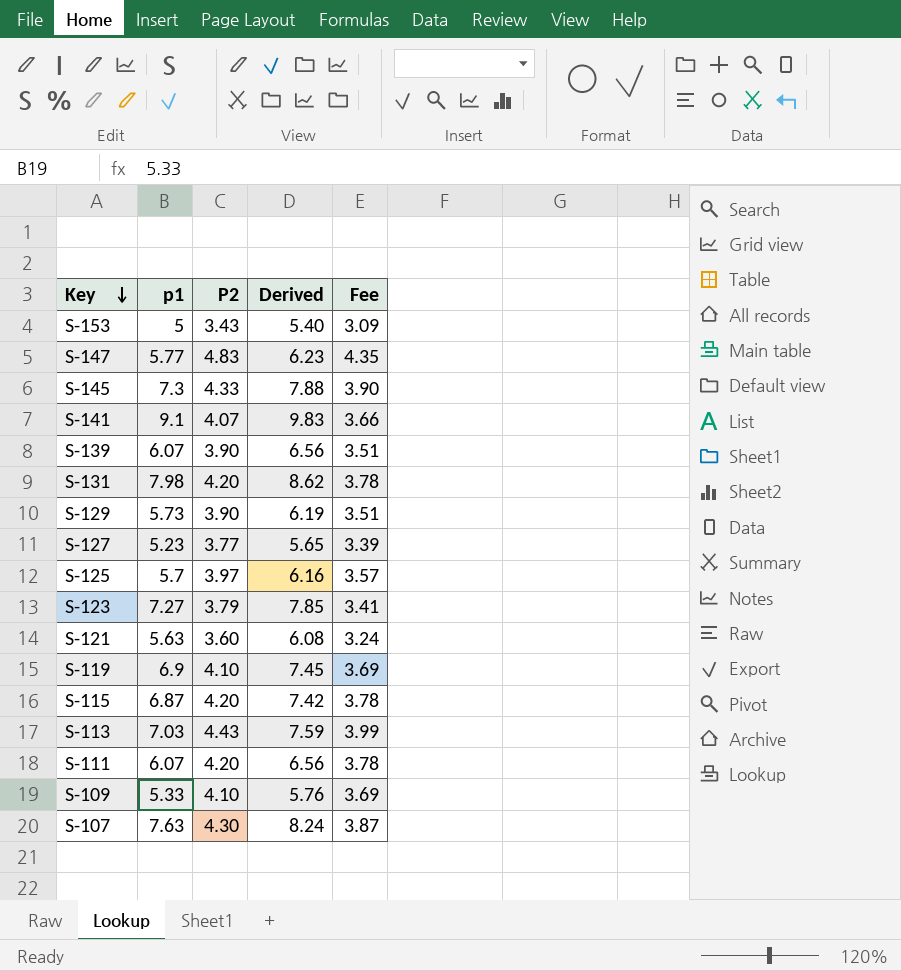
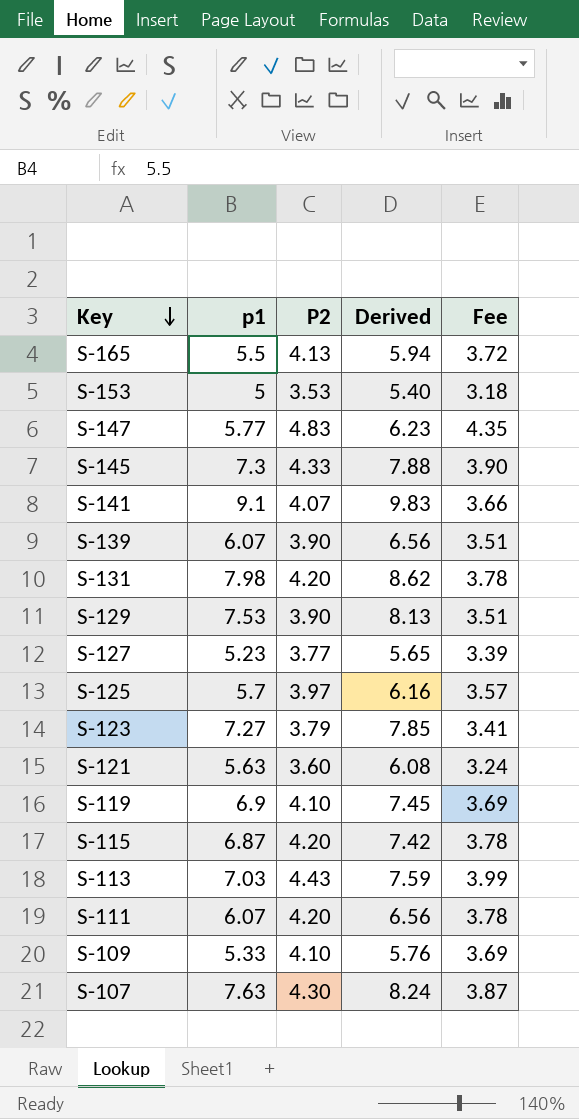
row S-165: none -> 5.5 | 4.13 | 5.94 | 3.72
S-153 | P2: 3.43 -> 3.53
S-153 | Fee: 3.09 -> 3.18
S-129 | p1: 5.73 -> 7.53
S-129 | Derived: 6.19 -> 8.13

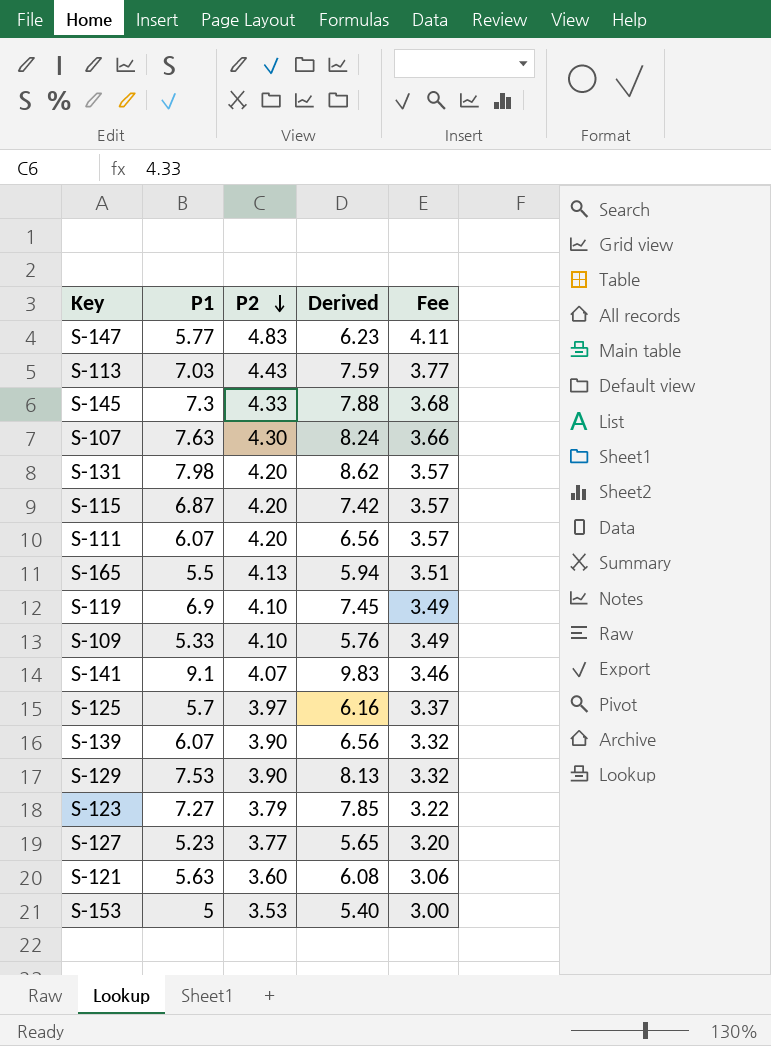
row order: Key descending -> P2 descending
column name: p1 -> P1
column Fee | formula: [P2] * 0.9 -> [P2] * 0.85

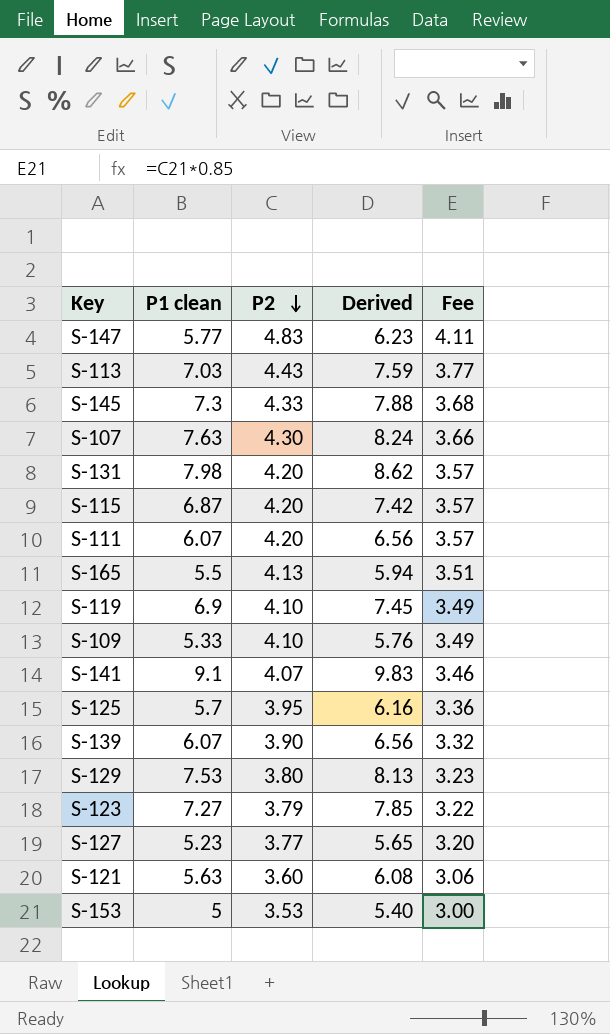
column name: P1 -> P1 clean
S-125 | P2: 3.97 -> 3.95
S-125 | Fee: 3.37 -> 3.36
S-129 | P2: 3.90 -> 3.80
S-129 | Fee: 3.32 -> 3.23

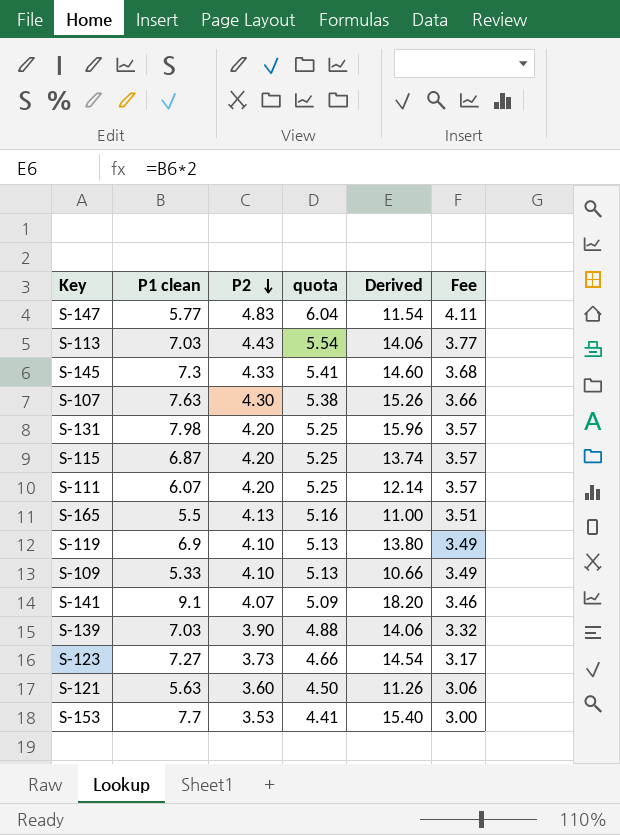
column quota | formula: none -> [P2] * 1.25
column Derived | formula: [P1 clean] * 1.08 -> [P1 clean] * 2
row S-125: 5.7 | 3.95 | 6.16 | 3.36 -> none
row S-129: 7.53 | 3.80 | 8.13 | 3.23 -> none
row S-127: 5.23 | 3.77 | 5.65 | 3.20 -> none
S-139 | P1 clean: 6.07 -> 7.03
S-123 | P2: 3.79 -> 3.73
S-123 | Fee: 3.22 -> 3.17
S-153 | P1 clean: 5 -> 7.7

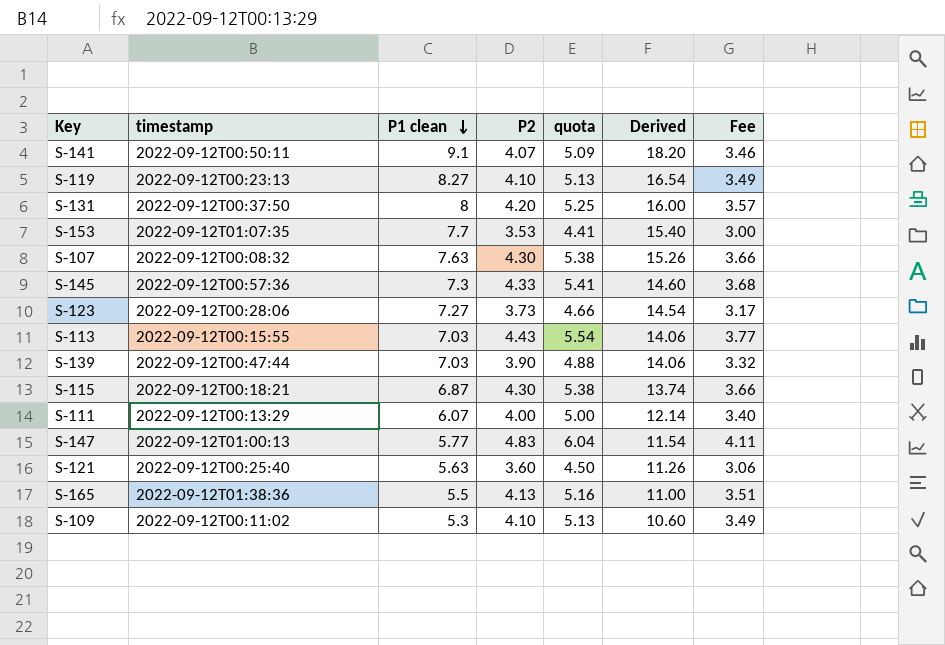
row order: P2 descending -> P1 clean descending
column timestamp | position: none -> 2
S-119 | P1 clean: 6.9 -> 8.27
S-119 | Derived: 13.80 -> 16.54
S-131 | P1 clean: 7.98 -> 8
S-131 | Derived: 15.96 -> 16.00
S-115 | P2: 4.20 -> 4.30
S-115 | quota: 5.25 -> 5.38
S-115 | Fee: 3.57 -> 3.66
S-111 | P2: 4.20 -> 4.00
S-111 | quota: 5.25 -> 5.00
S-111 | Fee: 3.57 -> 3.40
S-109 | P1 clean: 5.33 -> 5.3
S-109 | Derived: 10.66 -> 10.60

